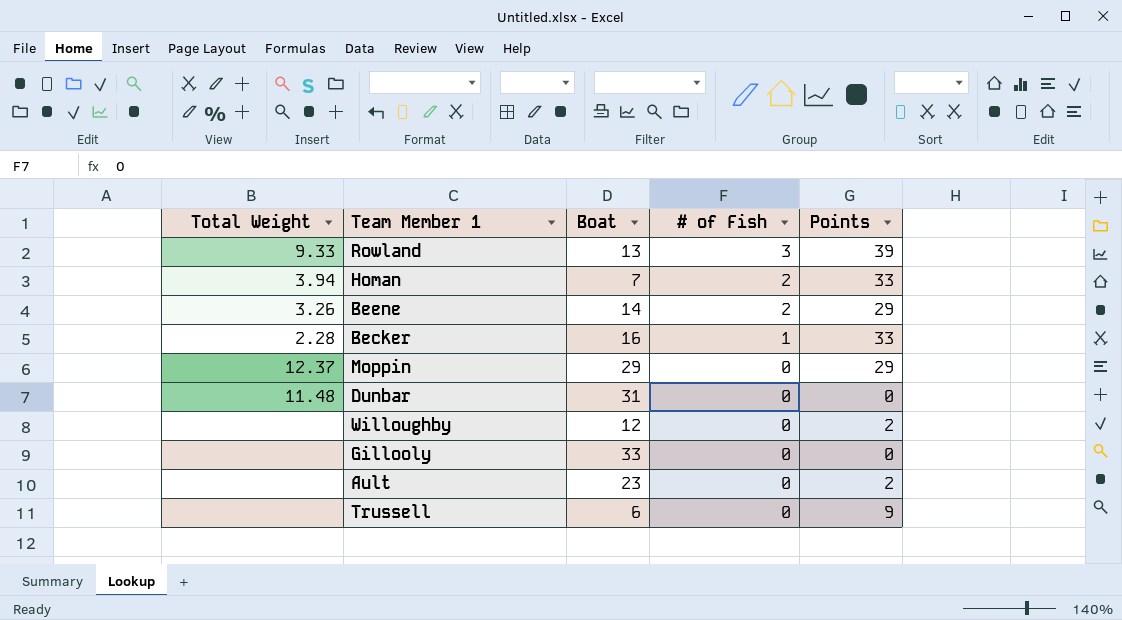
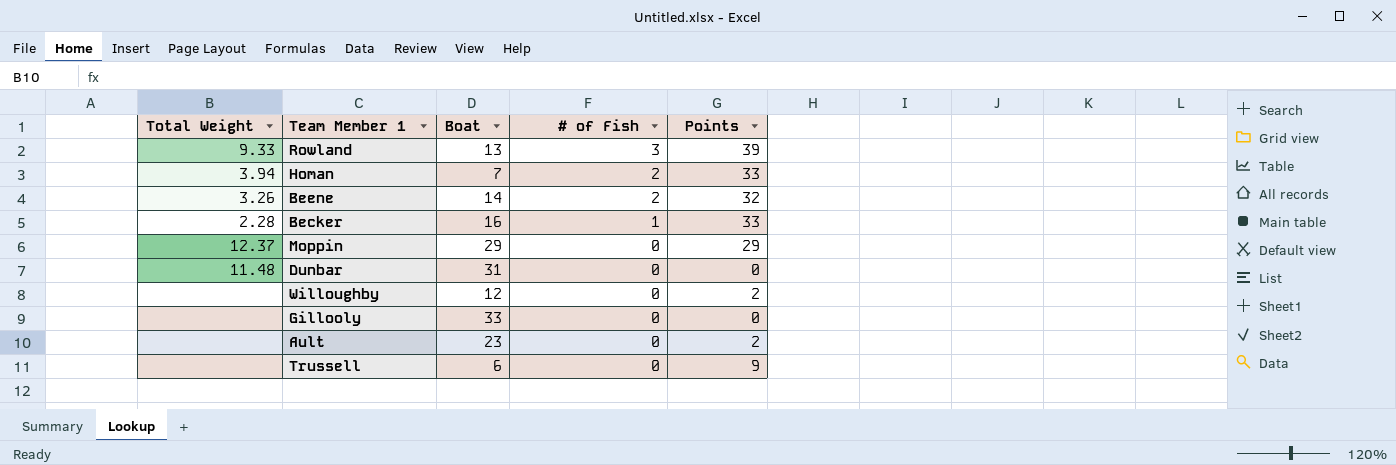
Beene | Points: 29 -> 32

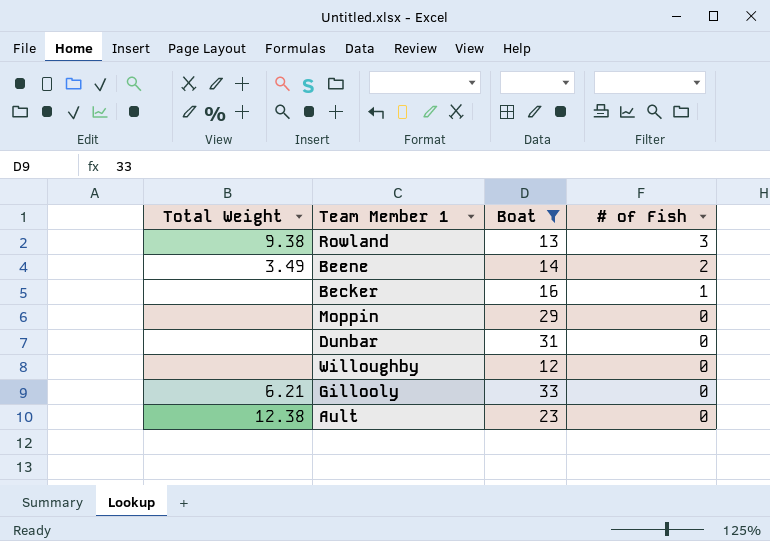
filter: none -> Boat >= 12
column Points | position: 5 -> none
Rowland | Total Weight: 9.33 -> 9.38
Beene | Total Weight: 3.26 -> 3.49
Becker | Total Weight: 2.28 -> none
Moppin | Total Weight: 12.37 -> none
Dunbar | Total Weight: 11.48 -> none
Gillooly | Total Weight: none -> 6.21
Ault | Total Weight: none -> 12.38

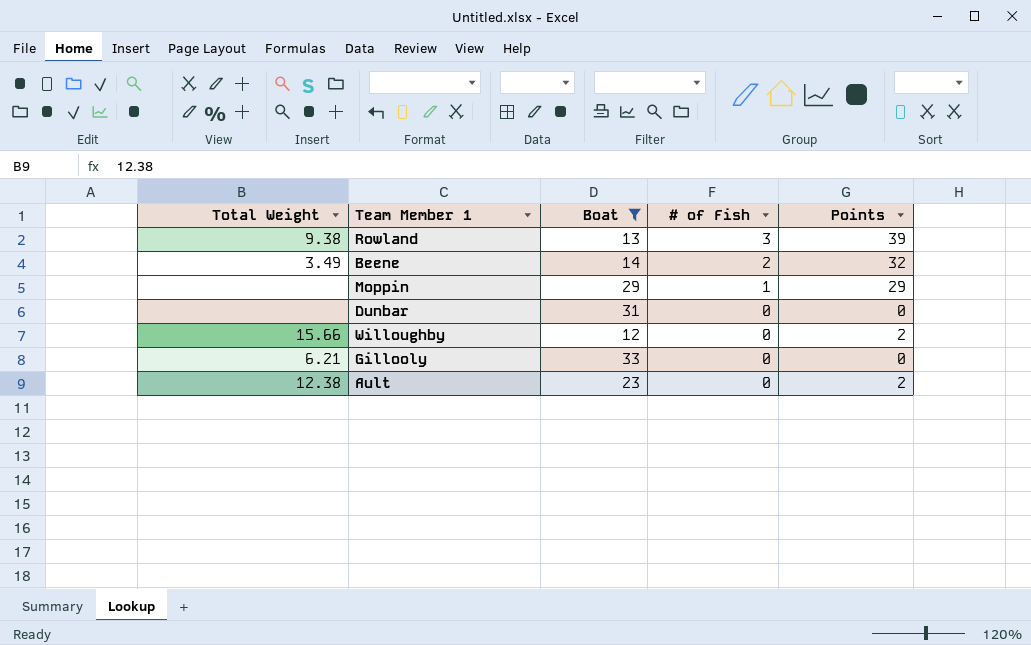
column Points | position: none -> 5
row Becker: none | 16 | 1 -> none
Moppin | # of Fish: 0 -> 1
Willoughby | Total Weight: none -> 15.66

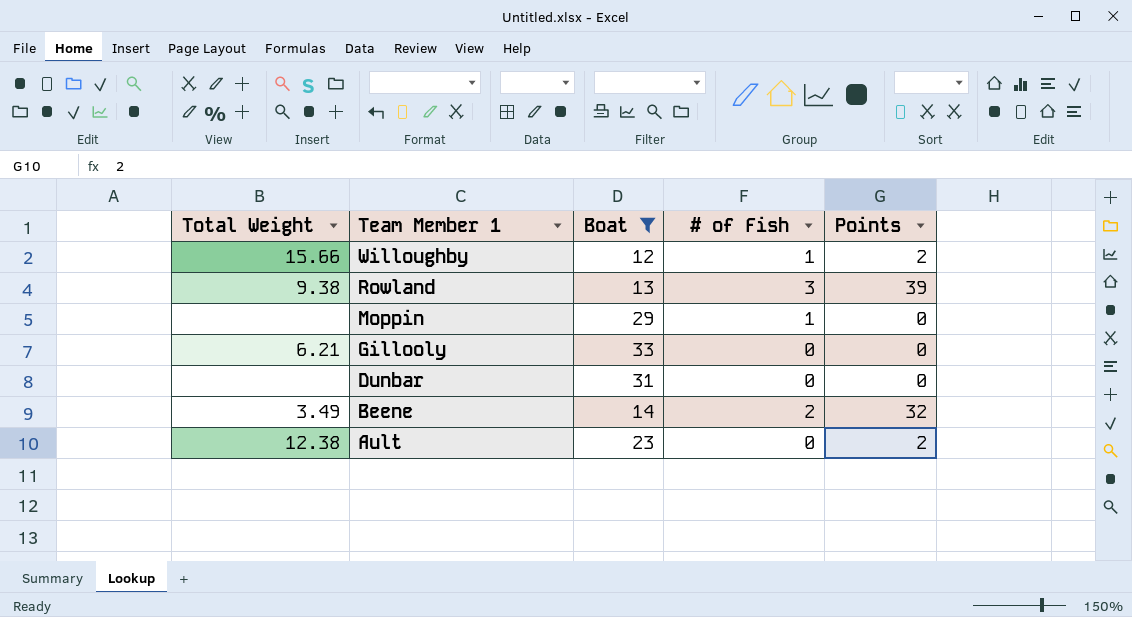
row order: # of Fish descending -> Team Member 1 descending
Willoughby | # of Fish: 0 -> 1
Moppin | Points: 29 -> 0

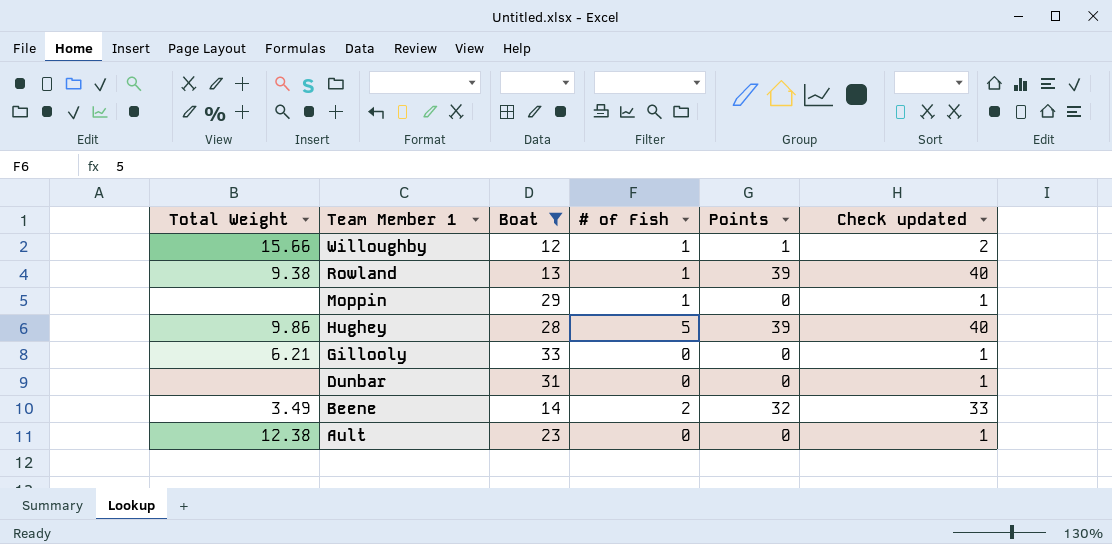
column Check updated | formula: none -> [Points] + 1
Willoughby | Points: 2 -> 1
Rowland | # of Fish: 3 -> 1
row Hughey: none -> 9.86 | 28 | 5 | 39 | 40
Ault | Points: 2 -> 0

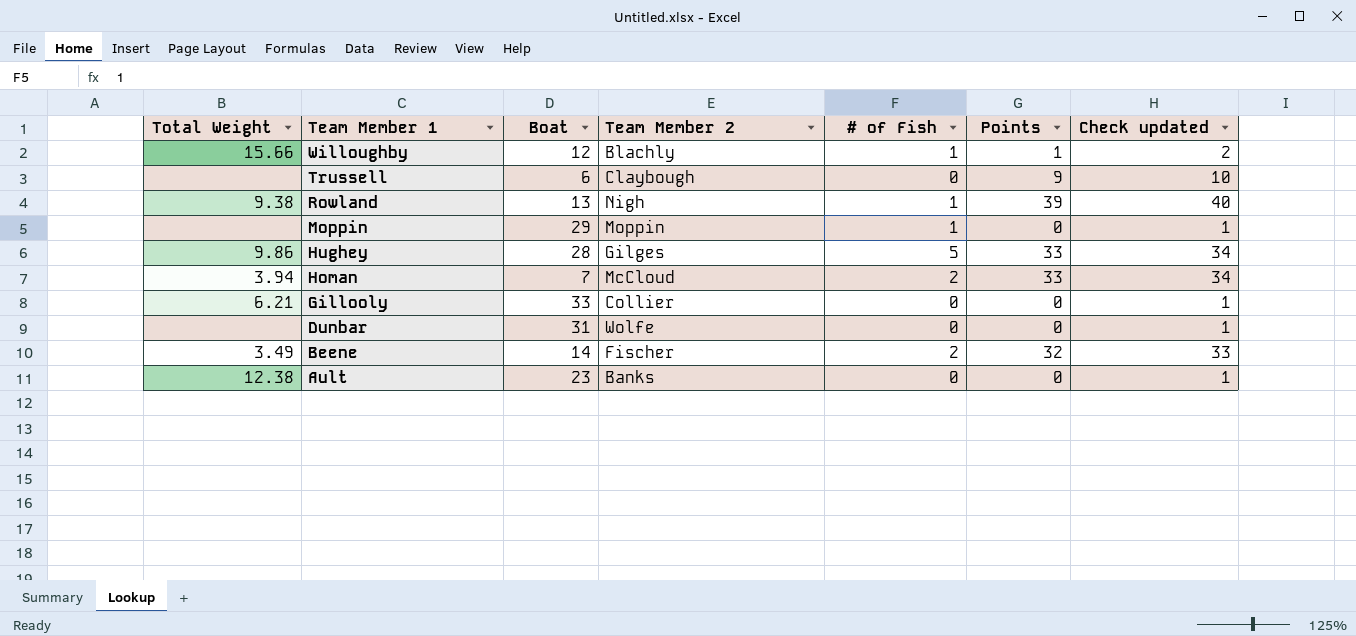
filter: Boat >= 12 -> none
column Team Member 2 | position: none -> 4
Hughey | Points: 39 -> 33
Hughey | Check updated: 40 -> 34

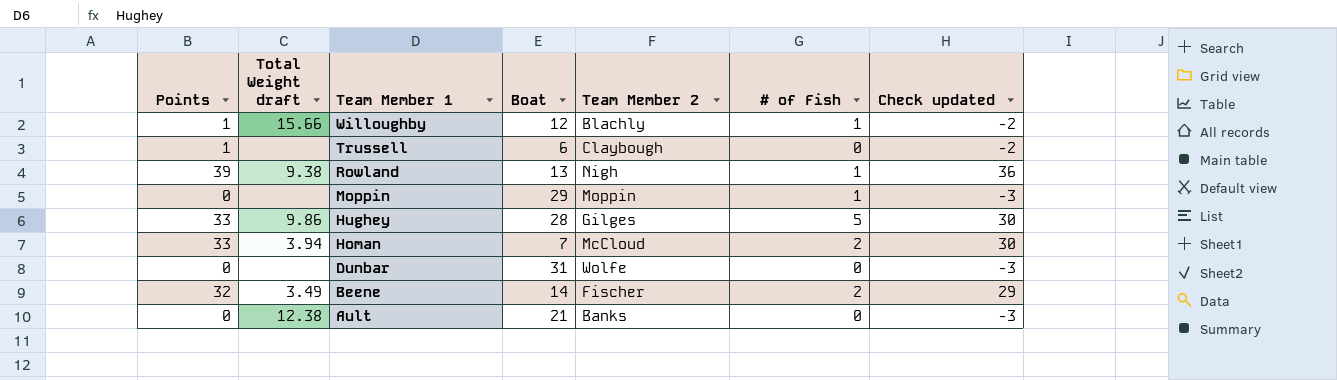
column Points | position: 6 -> 1
column name: Total Weight -> Total Weight draft
column Check updated | formula: [Points] + 1 -> [Points] - 3
row Gillooly: 6.21 | 33 | Collier | 0 | 0 | 1 -> none
Trussell | Points: 9 -> 1
Ault | Boat: 23 -> 21

